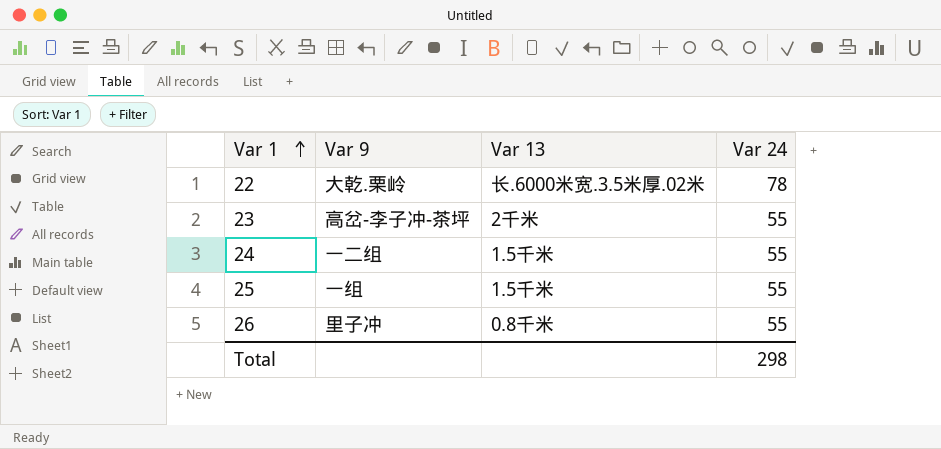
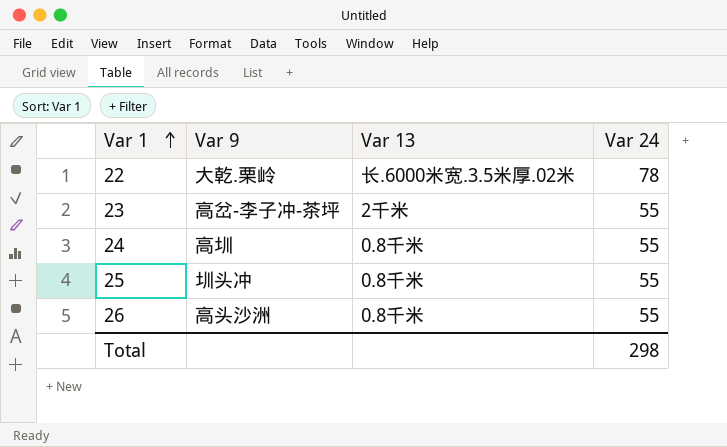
24 | Var 9: 一二组 -> 高圳
24 | Var 13: 1.5千米 -> 0.8千米
25 | Var 9: 一组 -> 圳头冲
25 | Var 13: 1.5千米 -> 0.8千米
26 | Var 9: 里子冲 -> 高头沙洲

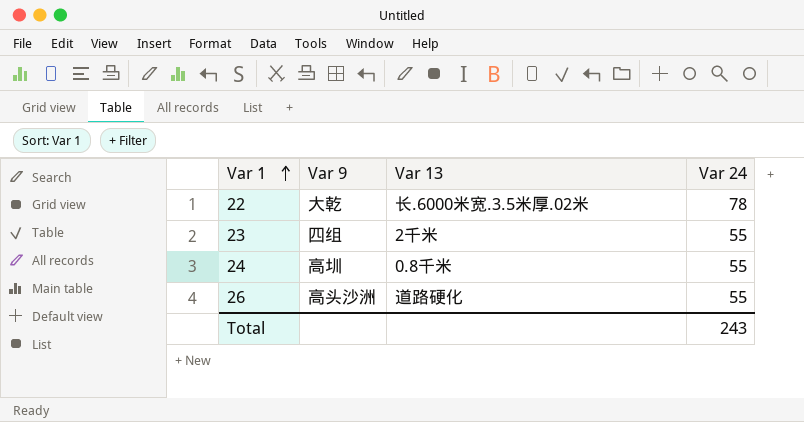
row 25: 圳头冲 | 0.8千米 | 55 -> none
22 | Var 9: 大乾.栗岭 -> 大乾
23 | Var 9: 高岔-李子冲-茶坪 -> 四组
26 | Var 13: 0.8千米 -> 道路硬化
Total | Var 24: 298 -> 243

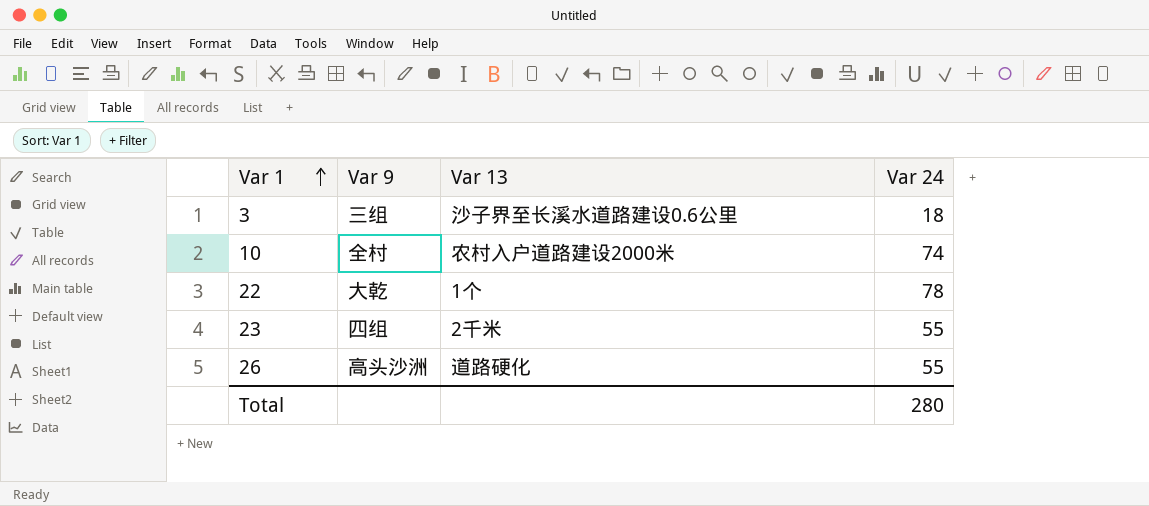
row 24: 高圳 | 0.8千米 | 55 -> none
row 3: none -> 三组 | 沙子界至长溪水道路建设0.6公里 | 18
row 10: none -> 全村 | 农村入户道路建设2000米 | 74
22 | Var 13: 长.6000米宽.3.5米厚.02米 -> 1个
Total | Var 24: 243 -> 280

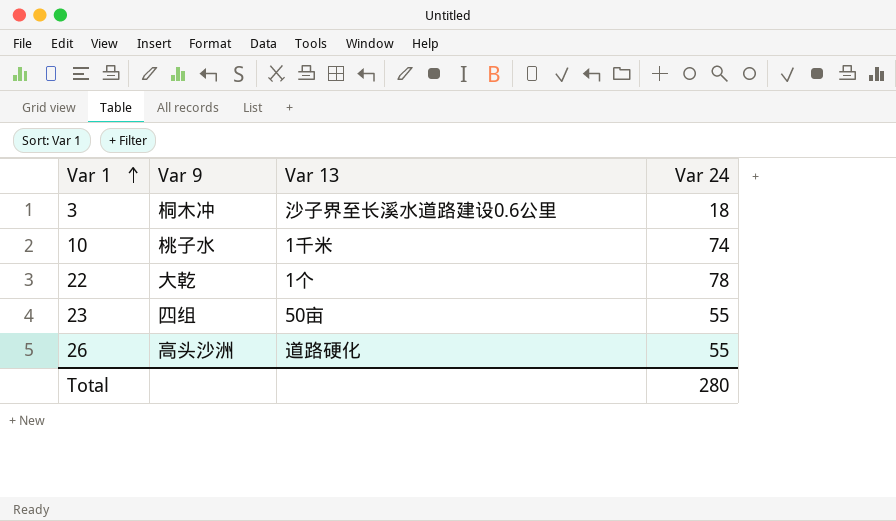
3 | Var 9: 三组 -> 桐木冲
10 | Var 9: 全村 -> 桃子水
10 | Var 13: 农村入户道路建设2000米 -> 1千米
23 | Var 13: 2千米 -> 50亩

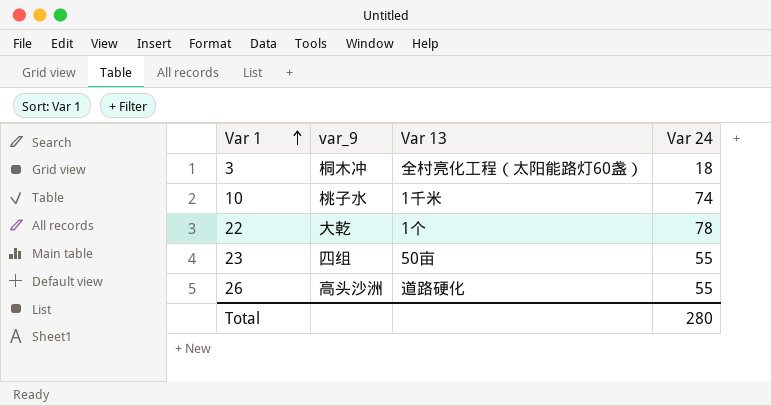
column name: Var 9 -> var_9
3 | Var 13: 沙子界至长溪水道路建设0.6公里 -> 全村亮化工程（太阳能路灯60盏）

